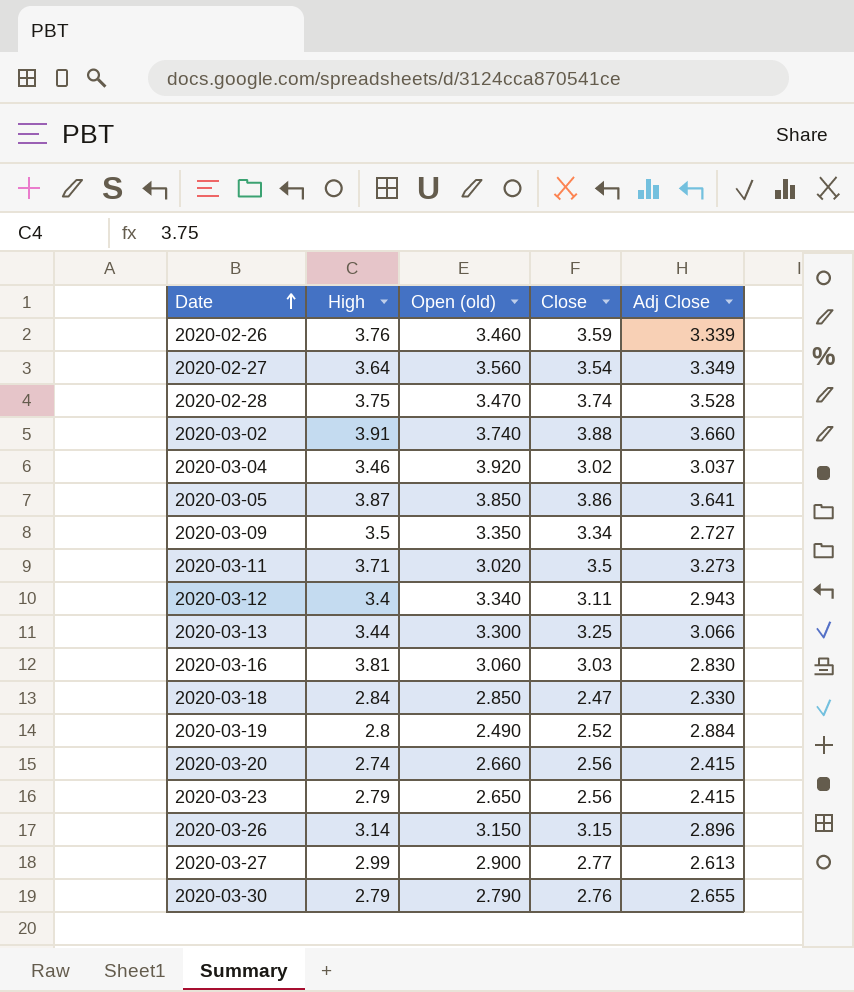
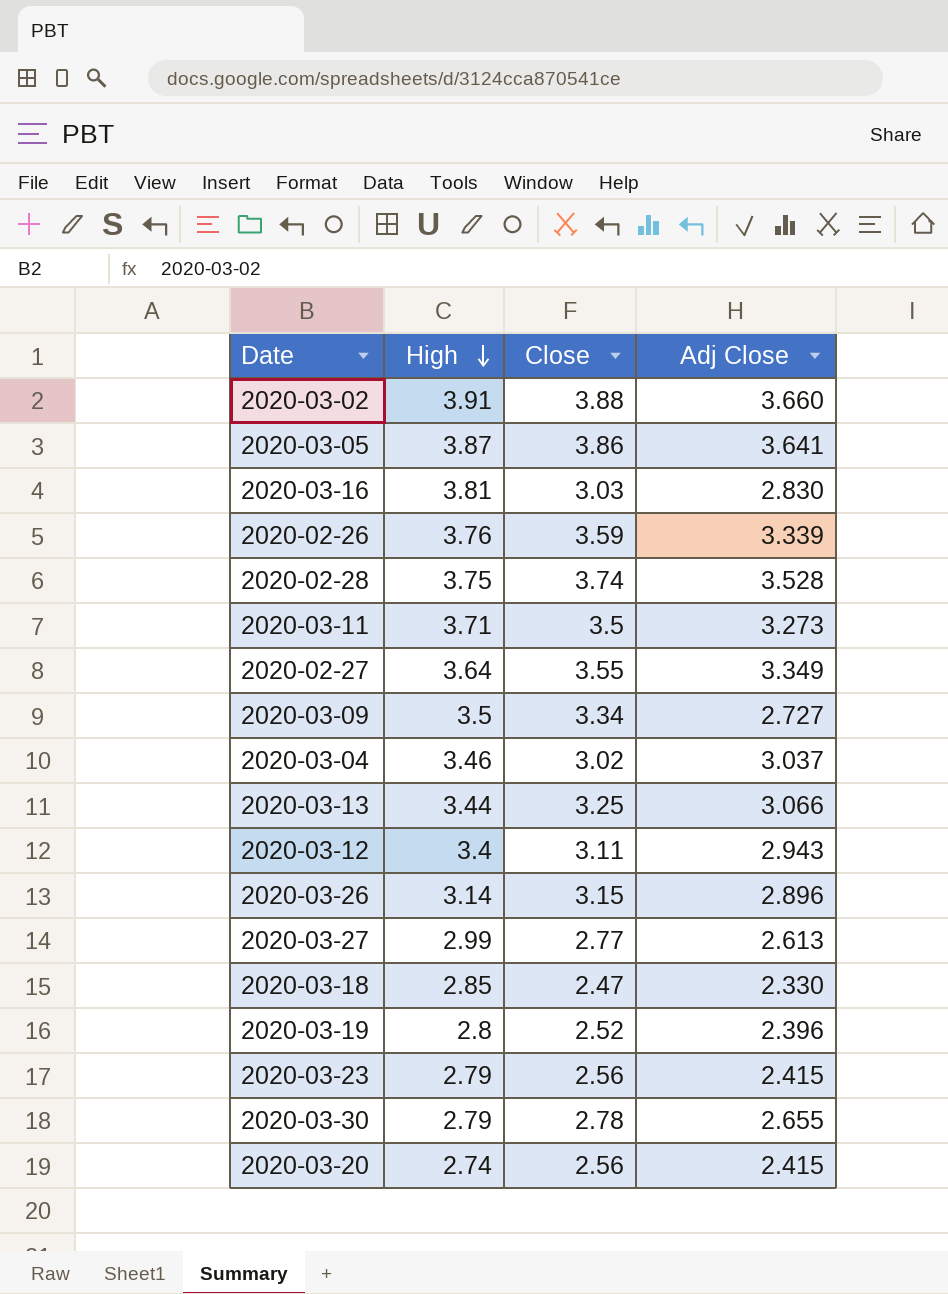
row order: Date ascending -> High descending
column Open (old) | position: 3 -> none
2020-02-27 | Close: 3.54 -> 3.55
2020-03-18 | High: 2.84 -> 2.85
2020-03-19 | Adj Close: 2.884 -> 2.396
2020-03-30 | Close: 2.76 -> 2.78

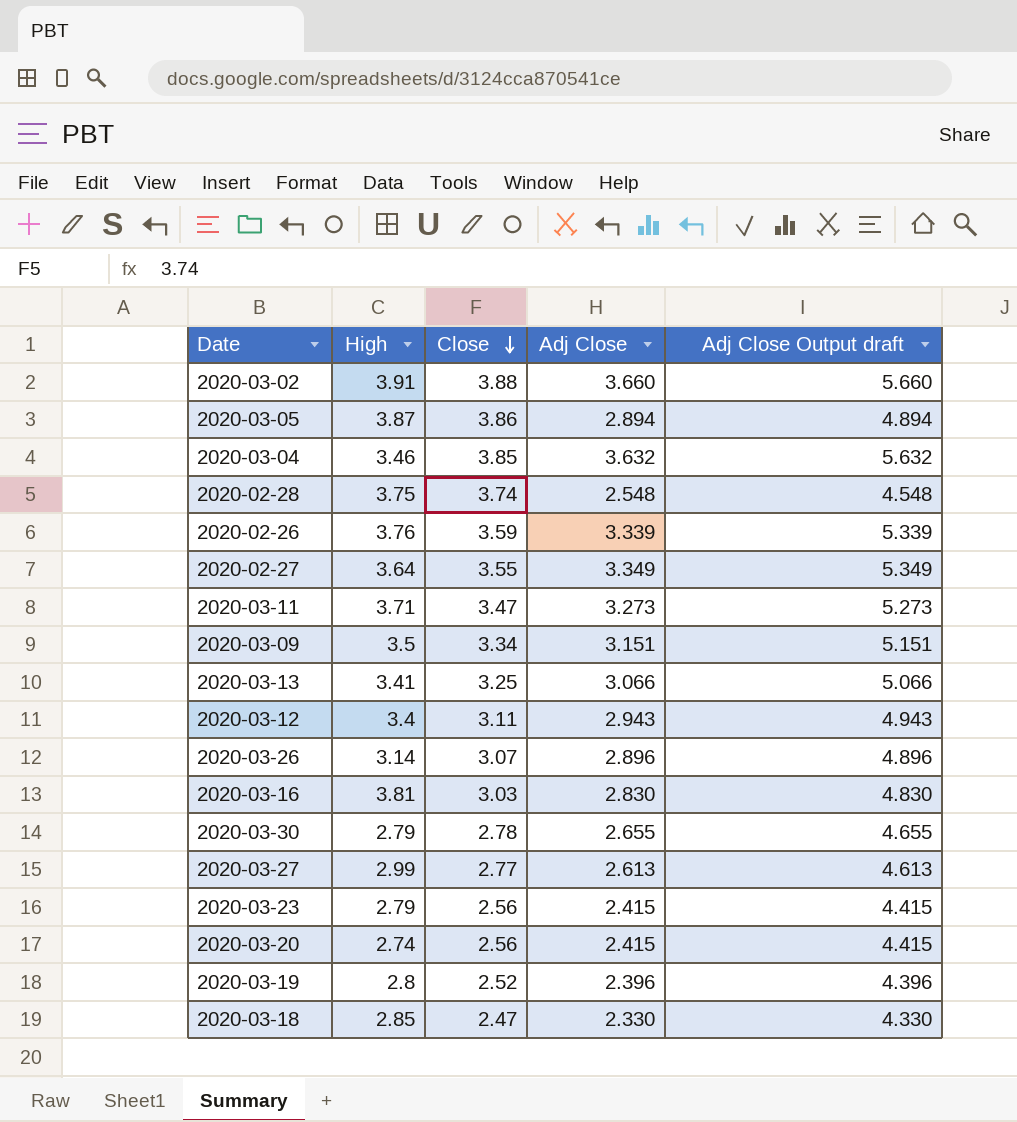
row order: High descending -> Close descending
column Adj Close Output draft | formula: none -> [Adj Close] + 2
2020-03-05 | Adj Close: 3.641 -> 2.894
2020-03-04 | Close: 3.02 -> 3.85
2020-03-04 | Adj Close: 3.037 -> 3.632
2020-02-28 | Adj Close: 3.528 -> 2.548
2020-03-11 | Close: 3.5 -> 3.47
2020-03-09 | Adj Close: 2.727 -> 3.151
2020-03-13 | High: 3.44 -> 3.41
2020-03-26 | Close: 3.15 -> 3.07

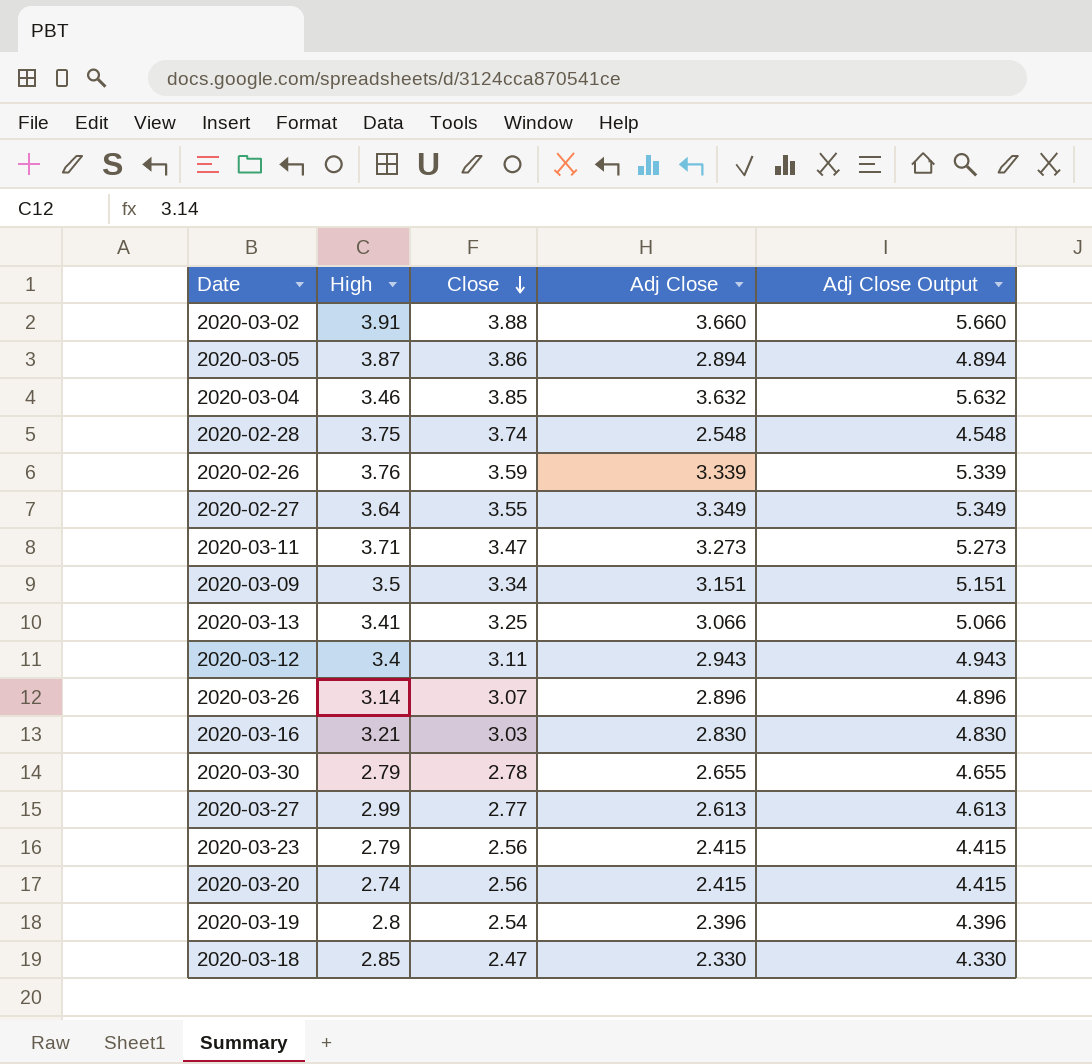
column name: Adj Close Output draft -> Adj Close Output
2020-03-16 | High: 3.81 -> 3.21
2020-03-19 | Close: 2.52 -> 2.54

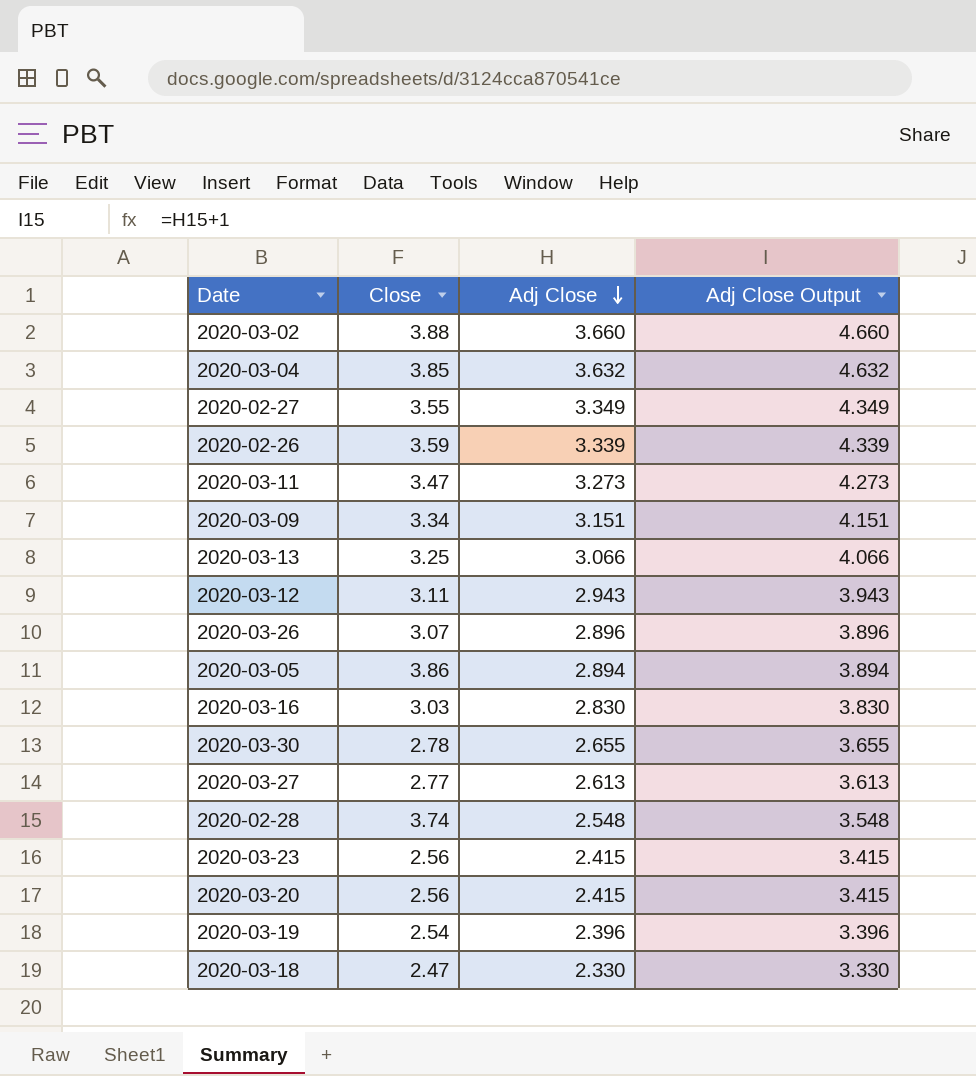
row order: Close descending -> Adj Close descending
column High | position: 2 -> none
column Adj Close Output | formula: [Adj Close] + 2 -> [Adj Close] + 1

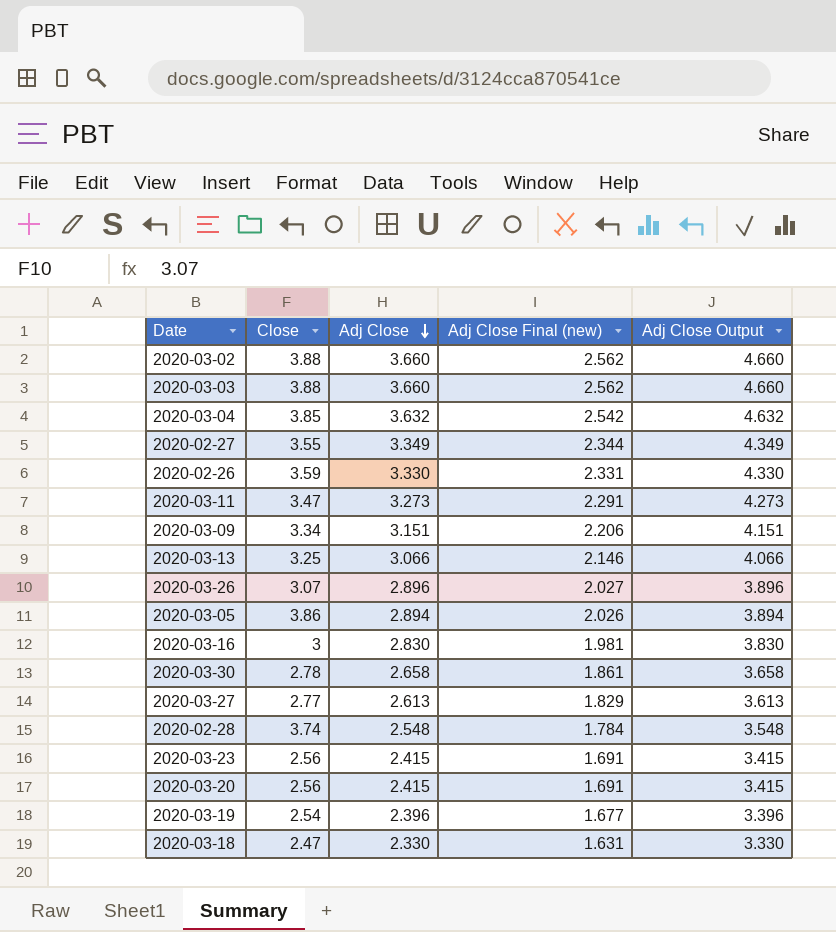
column Adj Close Final (new) | formula: none -> [Adj Close] * 0.7
row 2020-03-12: 3.11 | 2.943 | 3.943 -> none
row 2020-03-03: none -> 3.88 | 3.660 | 2.562 | 4.660
2020-02-26 | Adj Close: 3.339 -> 3.330
2020-02-26 | Adj Close Output: 4.339 -> 4.330
2020-03-16 | Close: 3.03 -> 3
2020-03-30 | Adj Close: 2.655 -> 2.658
2020-03-30 | Adj Close Output: 3.655 -> 3.658

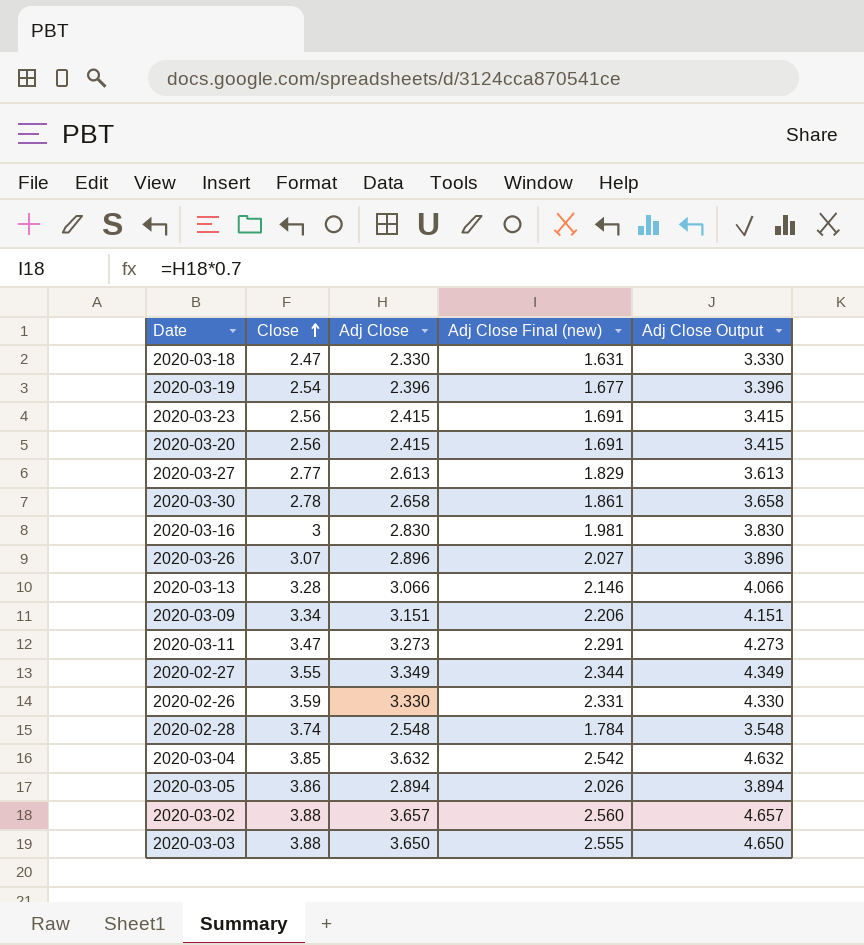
row order: Adj Close descending -> Close ascending
2020-03-13 | Close: 3.25 -> 3.28
2020-03-02 | Adj Close: 3.660 -> 3.657
2020-03-02 | Adj Close Final (new): 2.562 -> 2.560
2020-03-02 | Adj Close Output: 4.660 -> 4.657
2020-03-03 | Adj Close: 3.660 -> 3.650
2020-03-03 | Adj Close Final (new): 2.562 -> 2.555
2020-03-03 | Adj Close Output: 4.660 -> 4.650

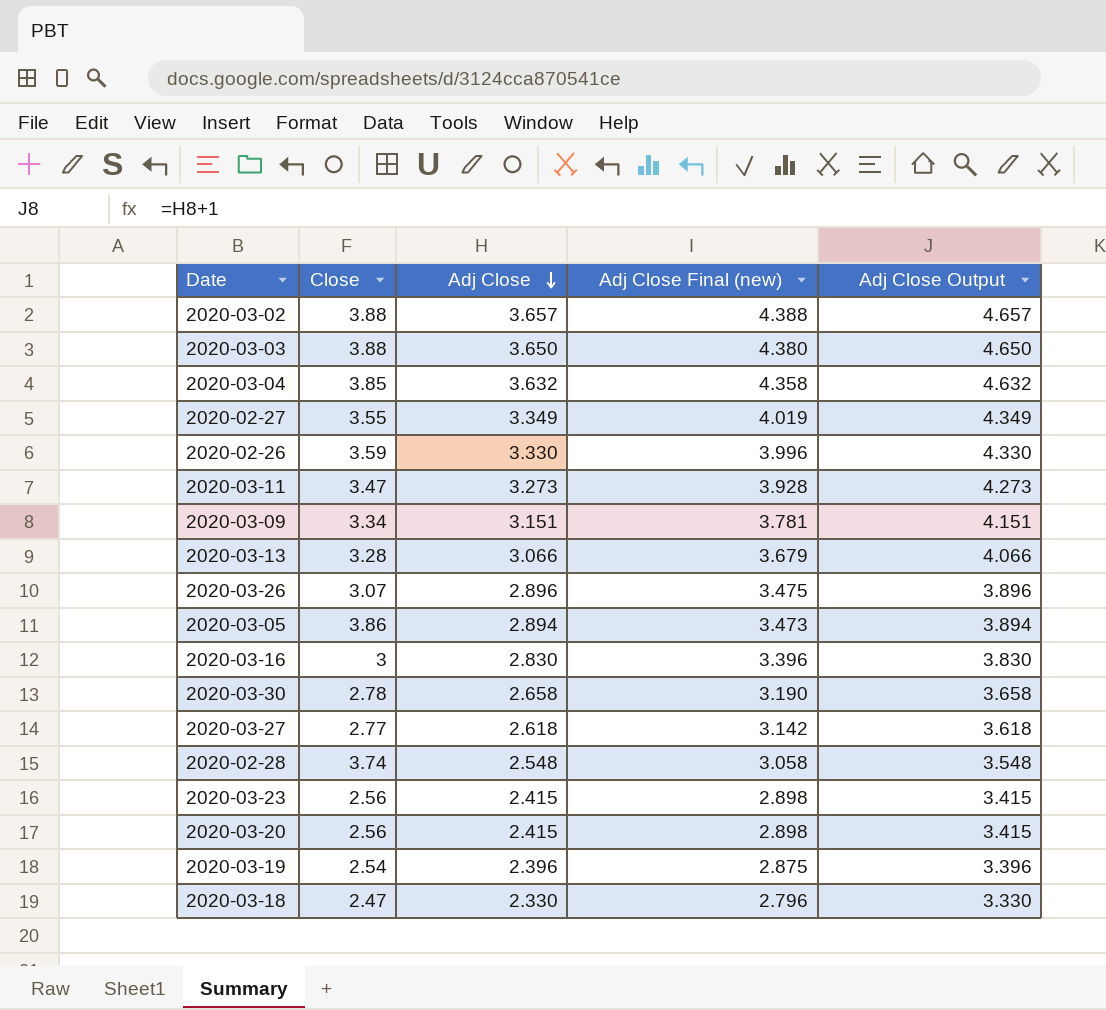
row order: Close ascending -> Adj Close descending
column Adj Close Final (new) | formula: [Adj Close] * 0.7 -> [Adj Close] * 1.2
2020-03-27 | Adj Close: 2.613 -> 2.618
2020-03-27 | Adj Close Output: 3.613 -> 3.618

